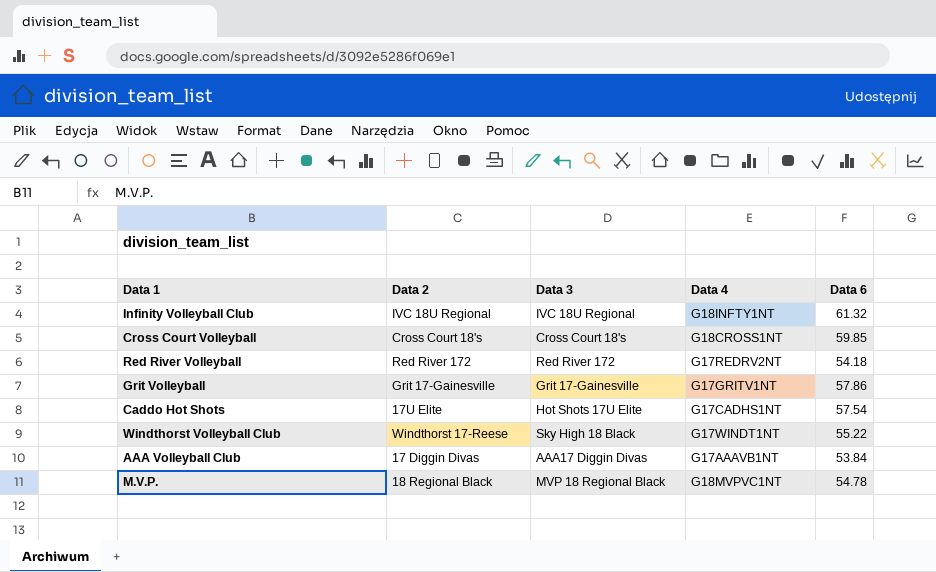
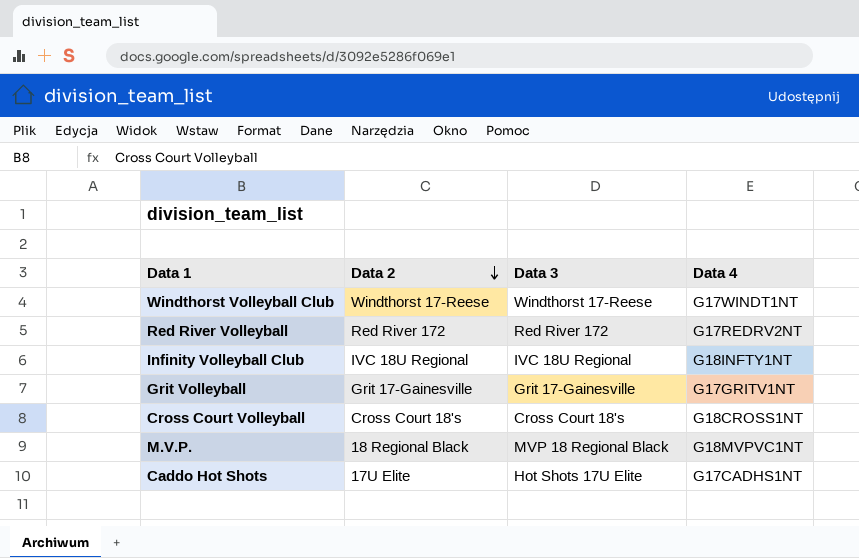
row order: none -> Data 2 descending
column Data 6 | position: 5 -> none
row AAA Volleyball Club: 17 Diggin Divas | AAA17 Diggin Divas | G17AAAVB1NT | 53.84 -> none
Windthorst Volleyball Club | Data 3: Sky High 18 Black -> Windthorst 17-Reese

